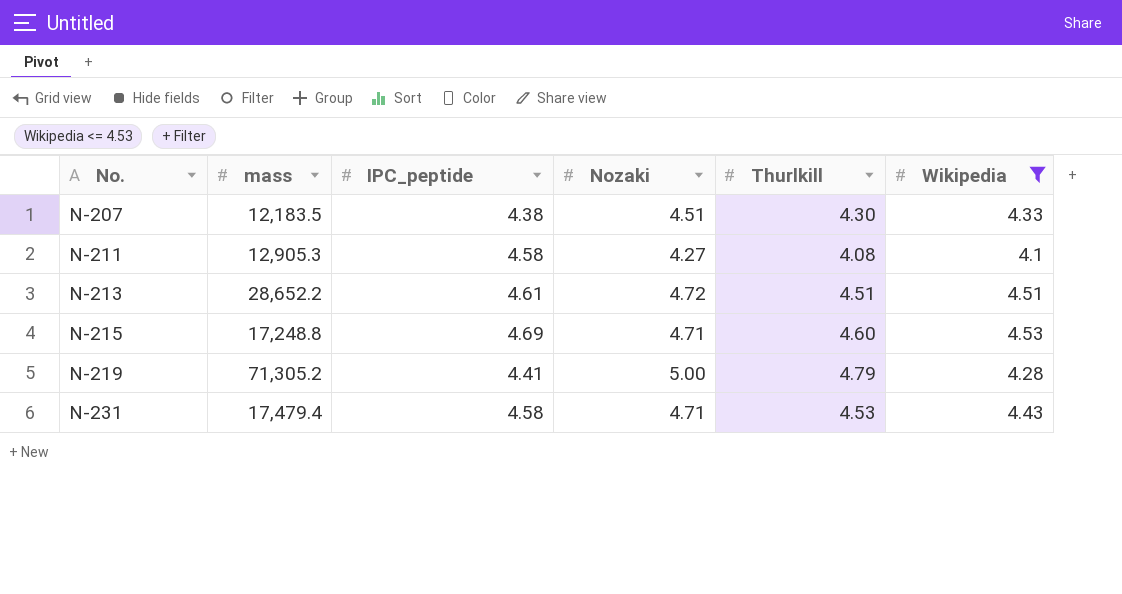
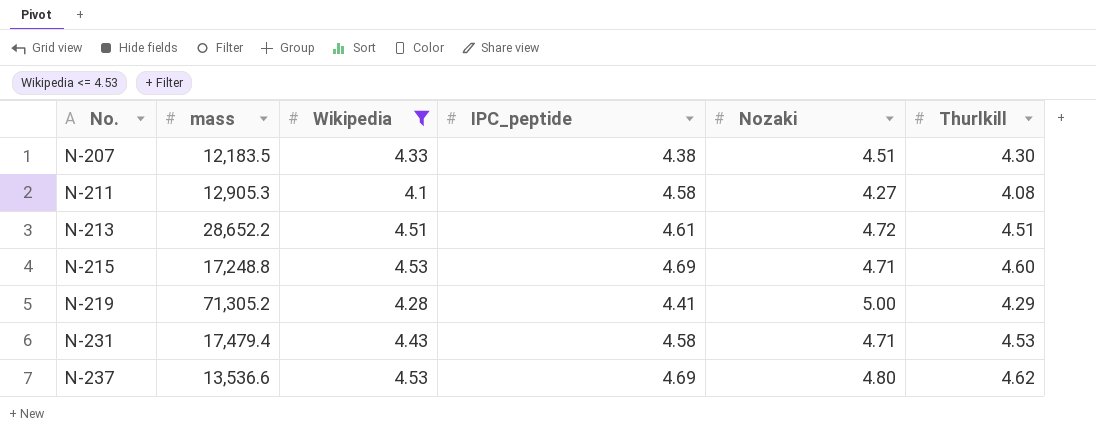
column Wikipedia | position: 6 -> 3
N-219 | Thurlkill: 4.79 -> 4.29
row N-237: none -> 13,536.6 | 4.53 | 4.69 | 4.80 | 4.62

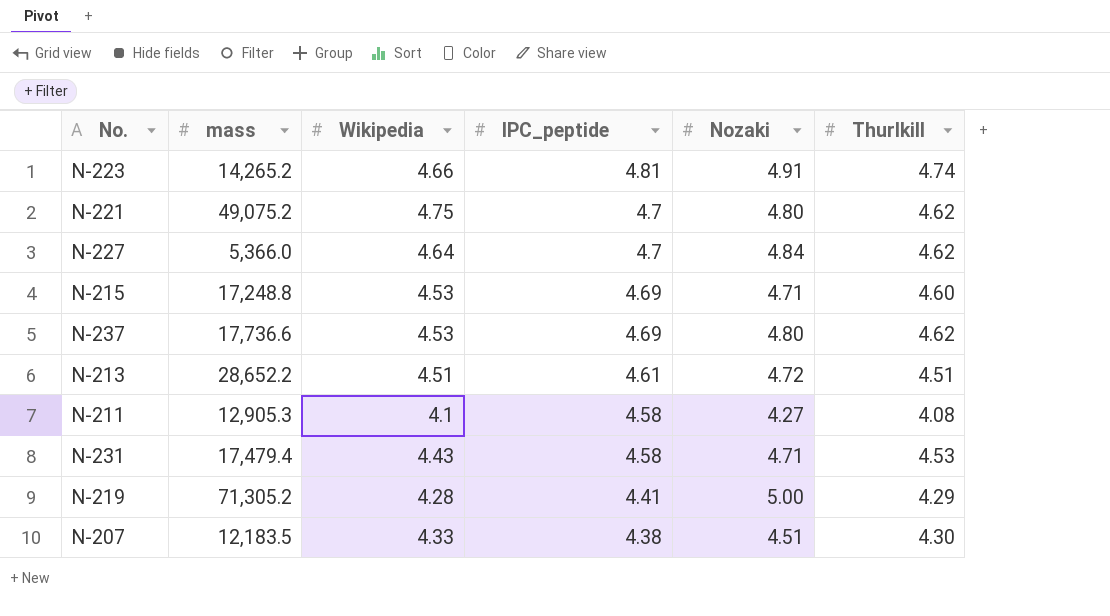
filter: Wikipedia <= 4.53 -> none
row order: No. ascending -> IPC_peptide descending
N-237 | mass: 13,536.6 -> 17,736.6

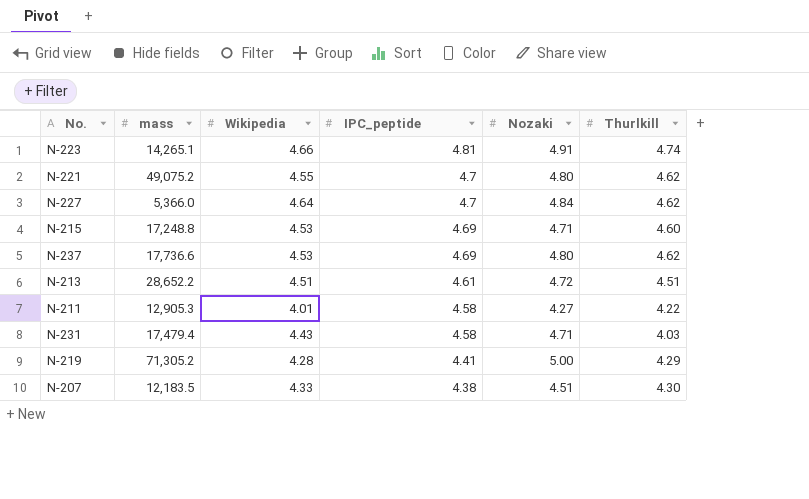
N-223 | mass: 14,265.2 -> 14,265.1
N-221 | Wikipedia: 4.75 -> 4.55
N-211 | Wikipedia: 4.1 -> 4.01
N-211 | Thurlkill: 4.08 -> 4.22
N-231 | Thurlkill: 4.53 -> 4.03

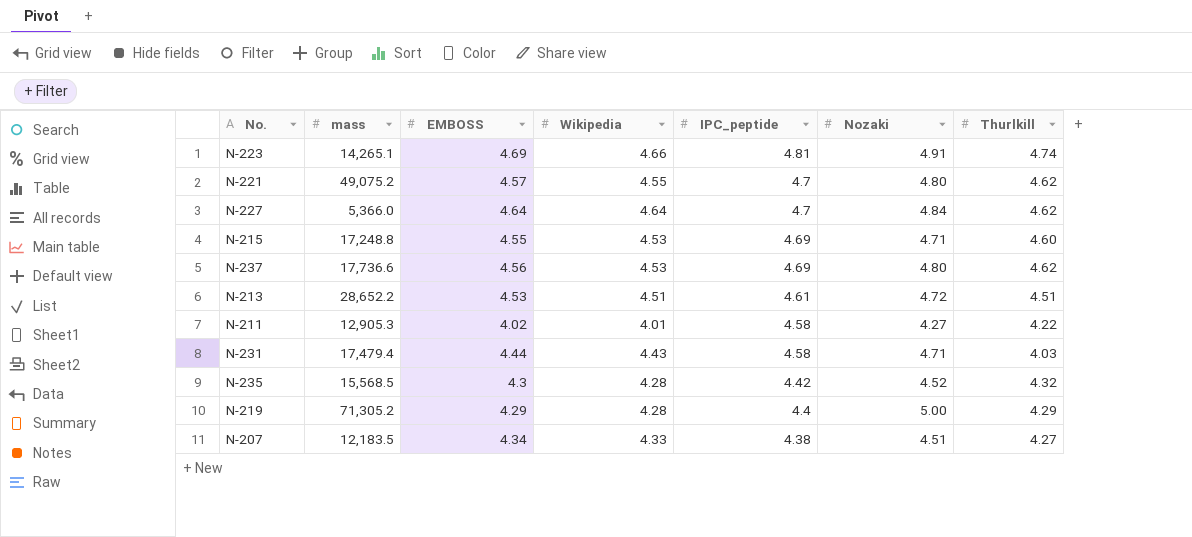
column EMBOSS | position: none -> 3
row N-235: none -> 15,568.5 | 4.3 | 4.28 | 4.42 | 4.52 | 4.32
N-219 | IPC_peptide: 4.41 -> 4.4
N-207 | Thurlkill: 4.30 -> 4.27

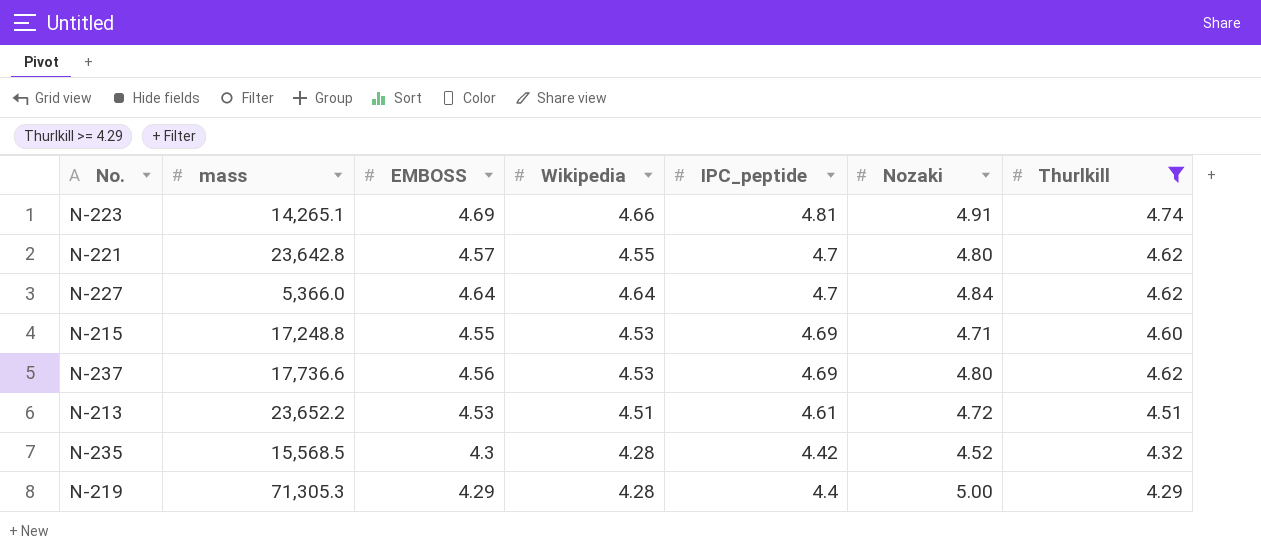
filter: none -> Thurlkill >= 4.29
N-221 | mass: 49,075.2 -> 23,642.8
N-213 | mass: 28,652.2 -> 23,652.2
N-219 | mass: 71,305.2 -> 71,305.3

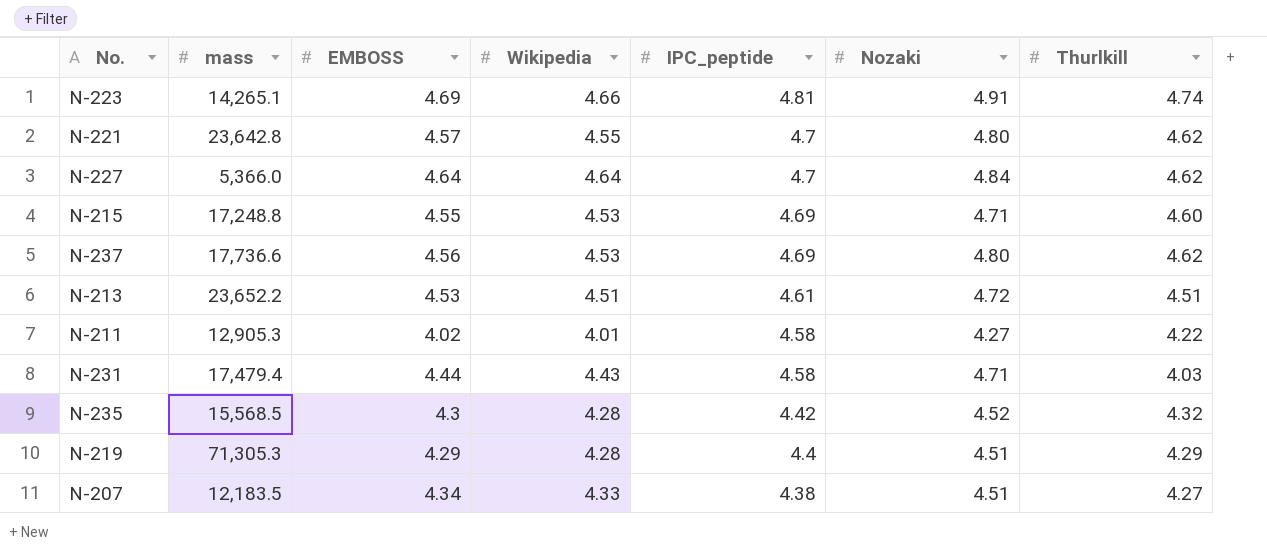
filter: Thurlkill >= 4.29 -> none
N-219 | Nozaki: 5.00 -> 4.51

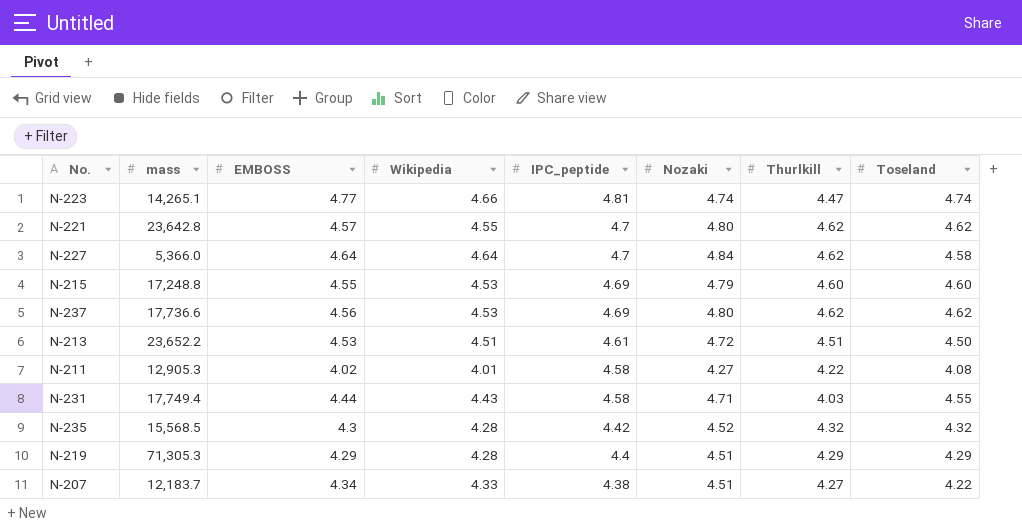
column Toseland | position: none -> 8
N-223 | EMBOSS: 4.69 -> 4.77
N-223 | Nozaki: 4.91 -> 4.74
N-223 | Thurlkill: 4.74 -> 4.47
N-215 | Nozaki: 4.71 -> 4.79
N-231 | mass: 17,479.4 -> 17,749.4
N-207 | mass: 12,183.5 -> 12,183.7

